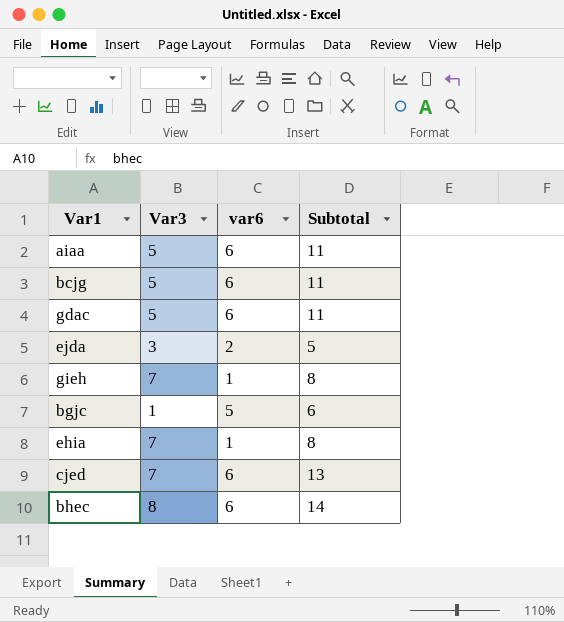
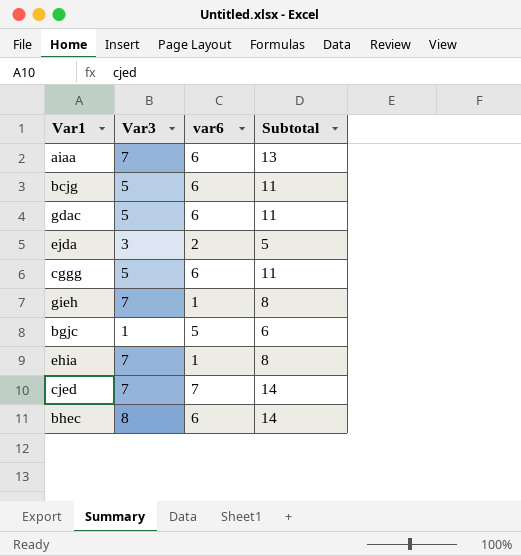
aiaa | Var3: 5 -> 7
aiaa | Subtotal: 11 -> 13
row cggg: none -> 5 | 6 | 11
cjed | var6: 6 -> 7
cjed | Subtotal: 13 -> 14

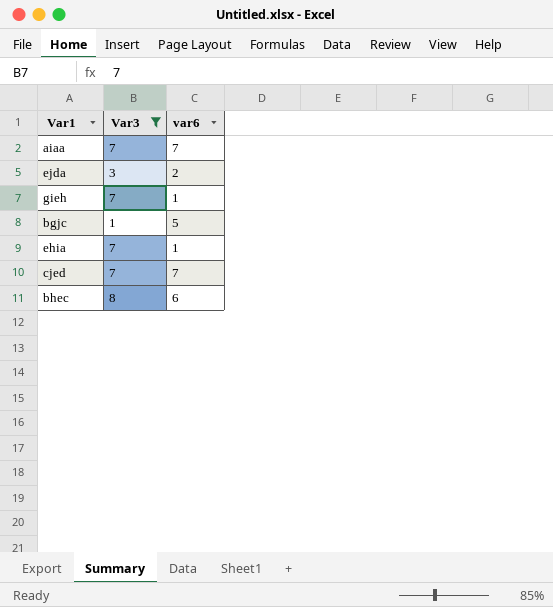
filter: none -> Var3 != 5
column Subtotal | formula: [Var3] + [var6] -> none
aiaa | var6: 6 -> 7

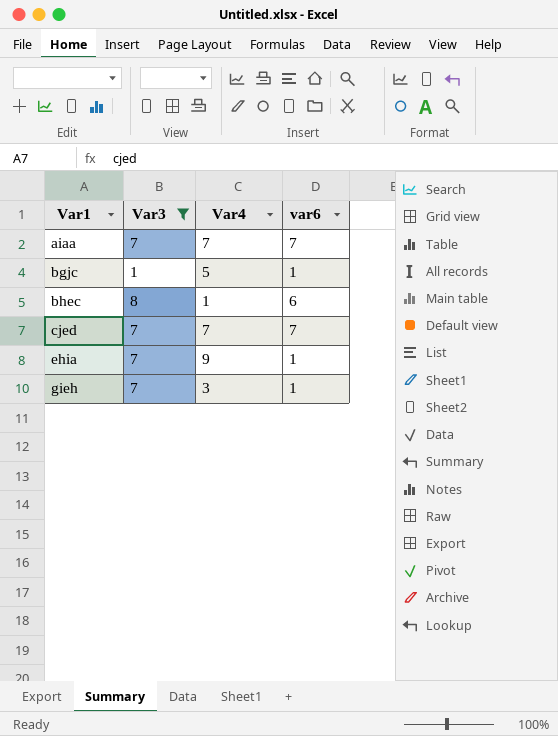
row order: none -> Var1 ascending
column Var4 | position: none -> 3
row ejda: 3 | 2 -> none
bgjc | var6: 5 -> 1

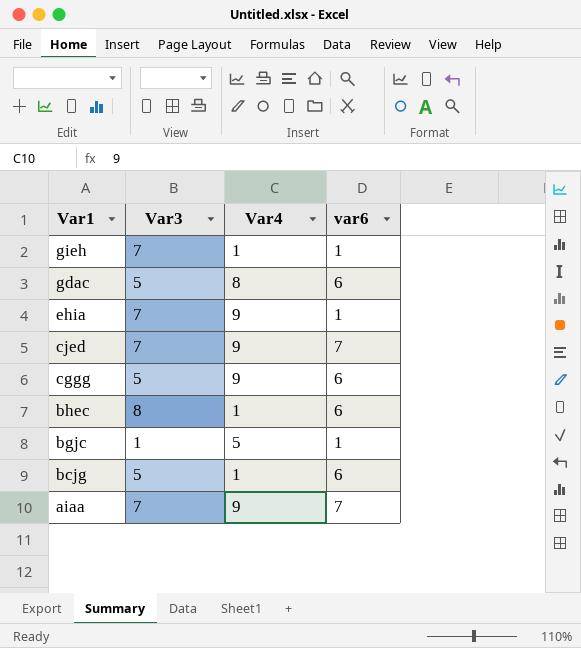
filter: Var3 != 5 -> none
row order: Var1 ascending -> Var1 descending
gieh | Var4: 3 -> 1
cjed | Var4: 7 -> 9
aiaa | Var4: 7 -> 9

